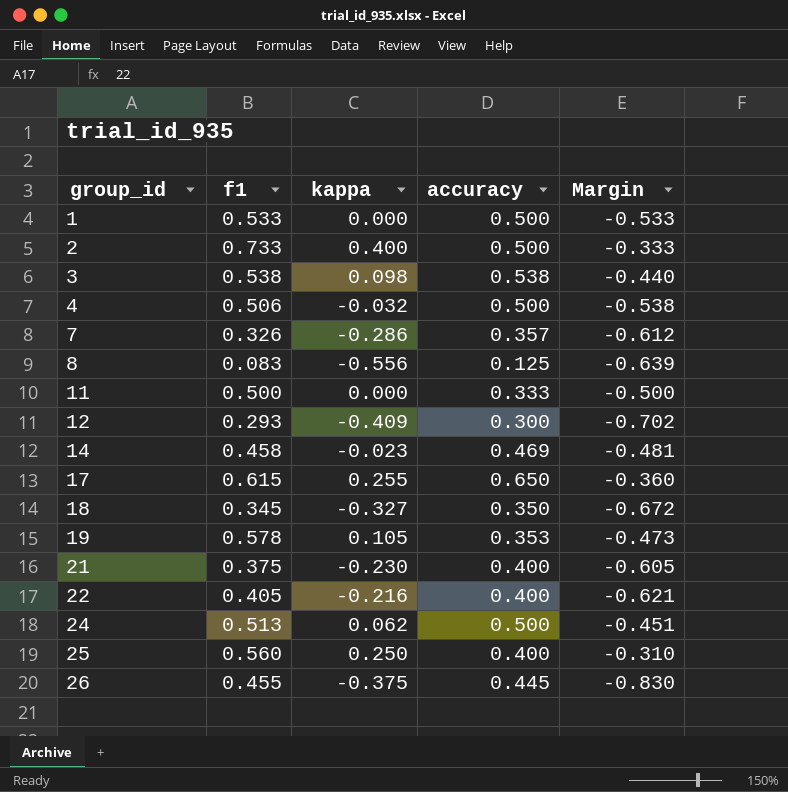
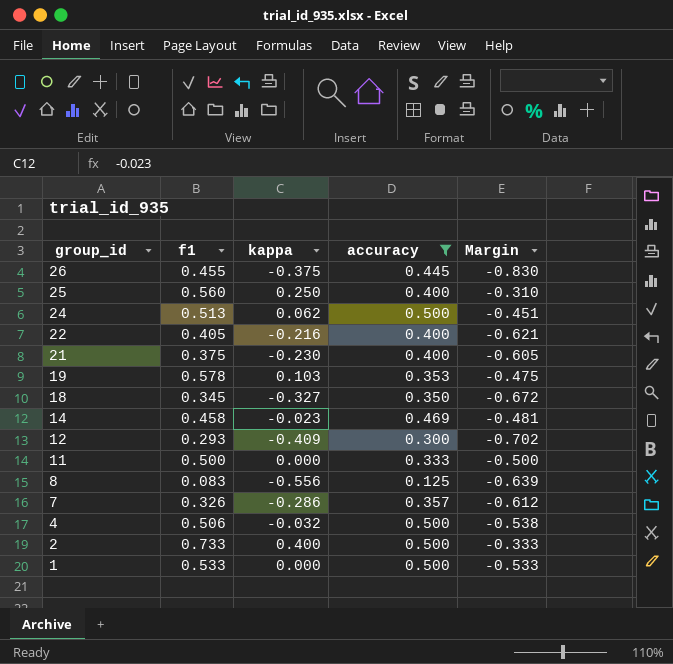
filter: none -> accuracy <= 0.500
row order: group_id ascending -> group_id descending
19 | kappa: 0.105 -> 0.103
19 | Margin: -0.473 -> -0.475

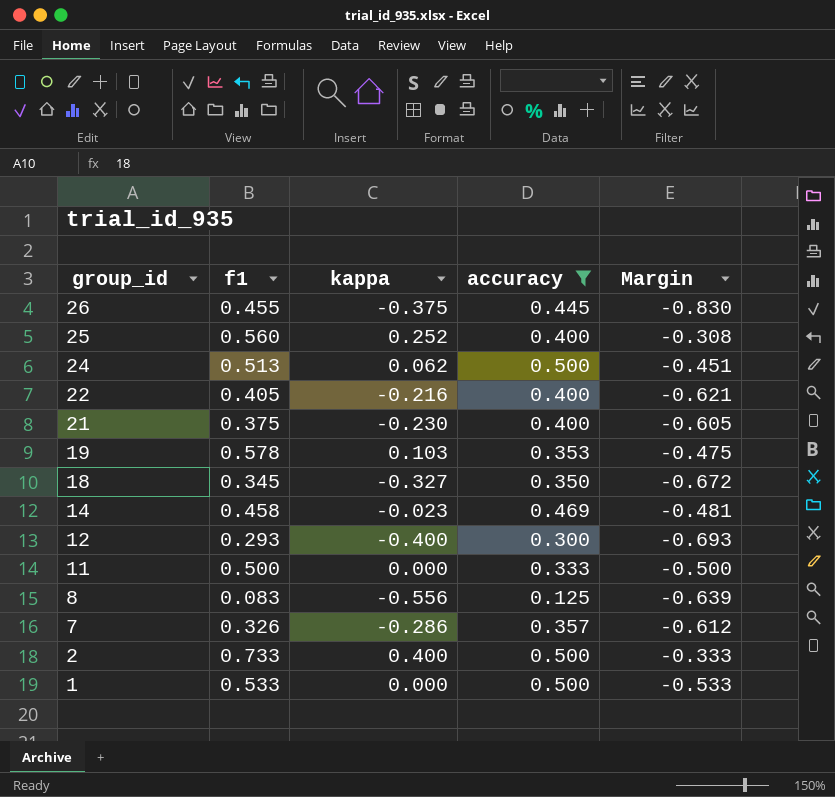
row 4: 0.506 | -0.032 | 0.500 | -0.538 -> none
25 | kappa: 0.250 -> 0.252
25 | Margin: -0.310 -> -0.308
12 | kappa: -0.409 -> -0.400
12 | Margin: -0.702 -> -0.693

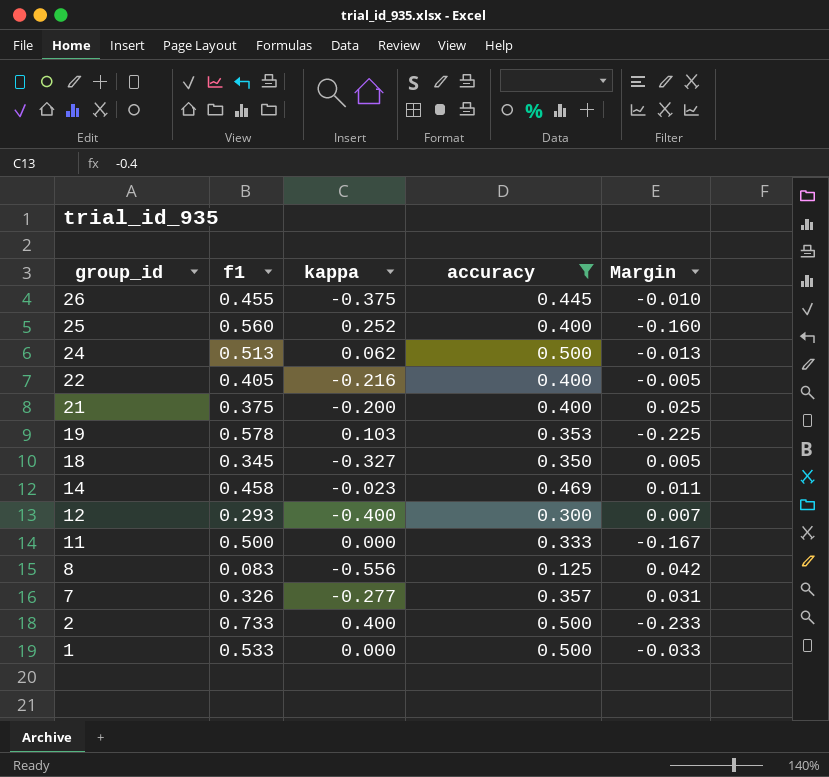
column Margin | formula: [kappa] - [f1] -> [accuracy] - [f1]
21 | kappa: -0.230 -> -0.200
7 | kappa: -0.286 -> -0.277

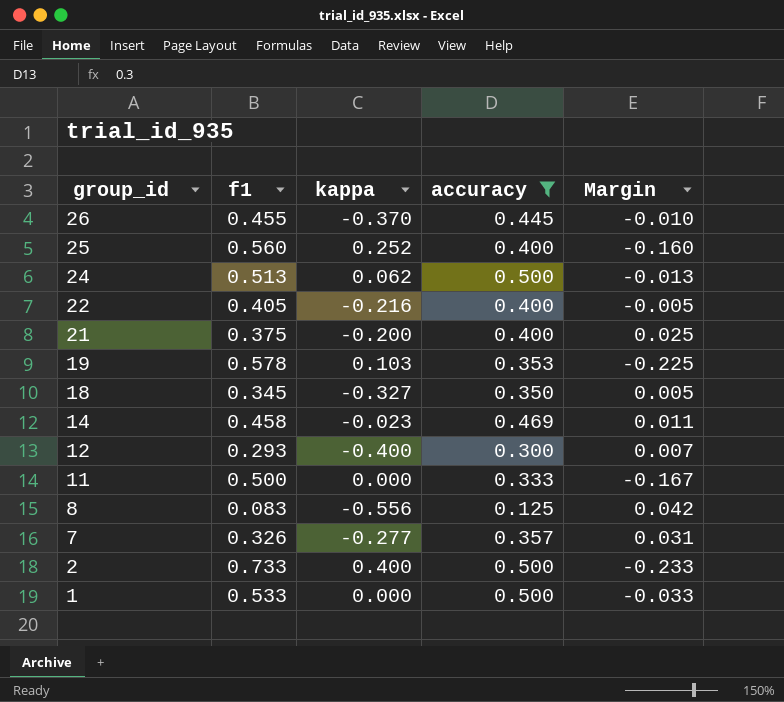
26 | kappa: -0.375 -> -0.370

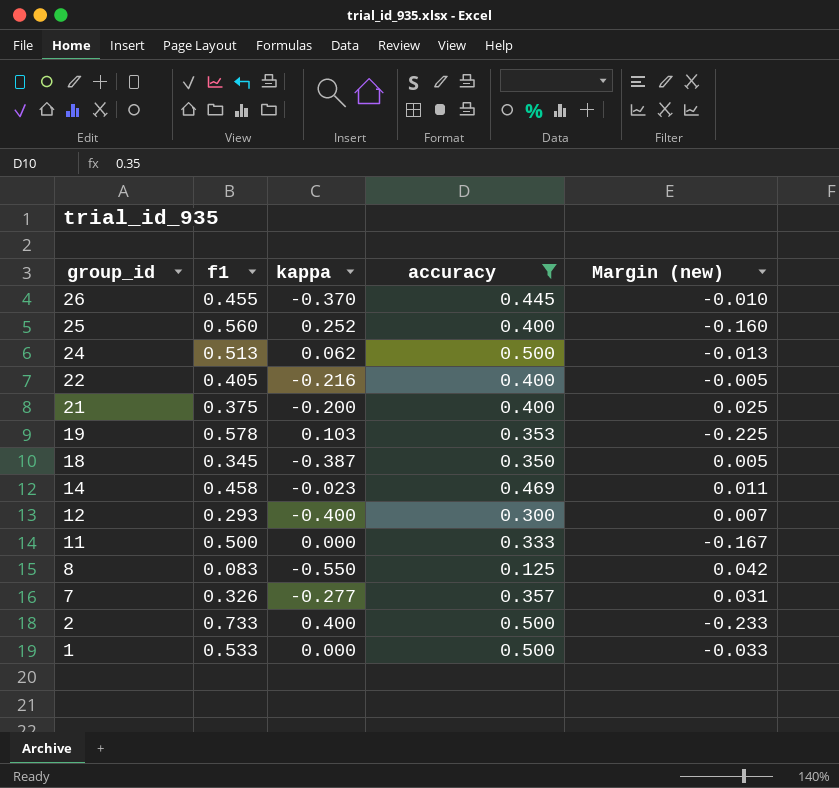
column name: Margin -> Margin (new)
18 | kappa: -0.327 -> -0.387
8 | kappa: -0.556 -> -0.550

